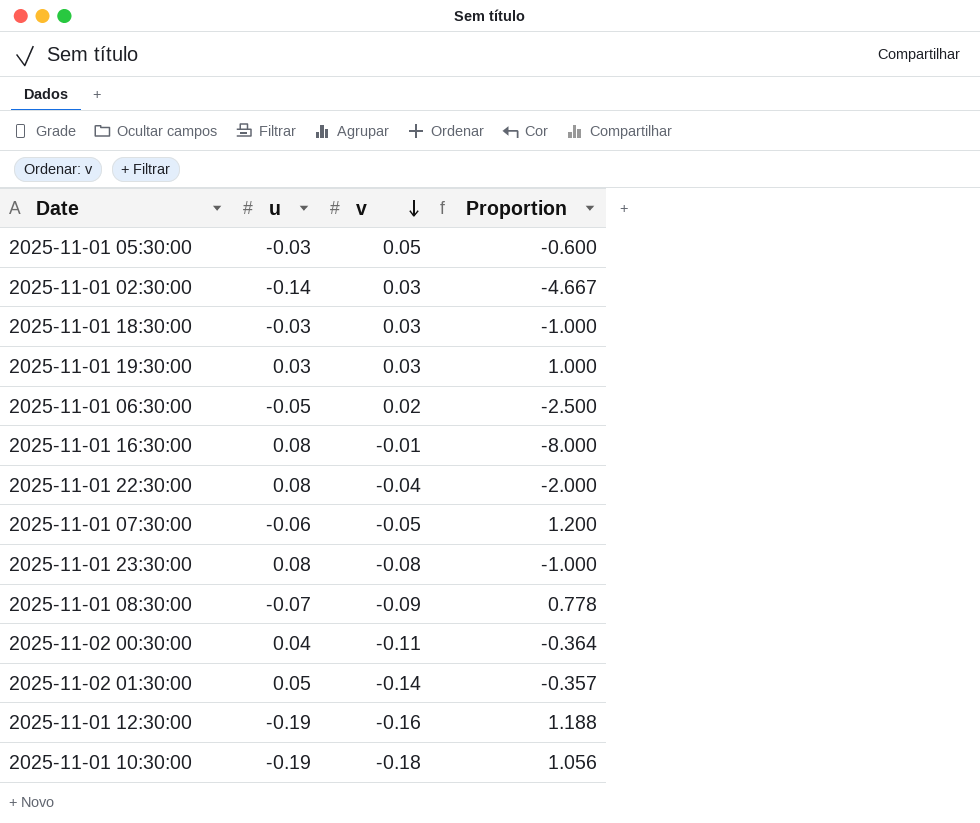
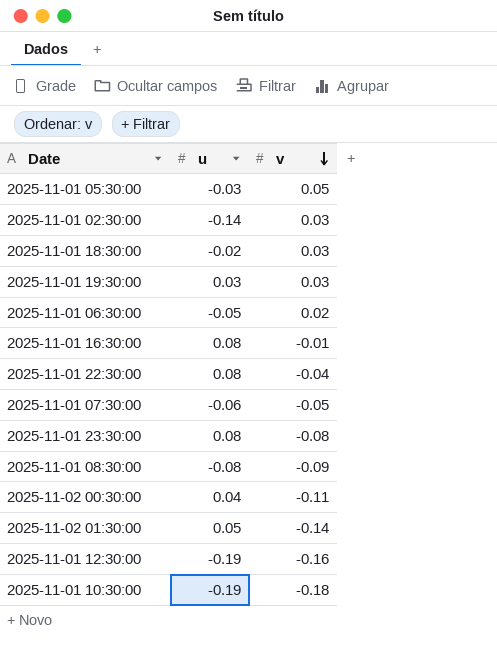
column Proportion | formula: [u] / [v] -> none
2025-11-01 18:30:00 | u: -0.03 -> -0.02
2025-11-01 08:30:00 | u: -0.07 -> -0.08

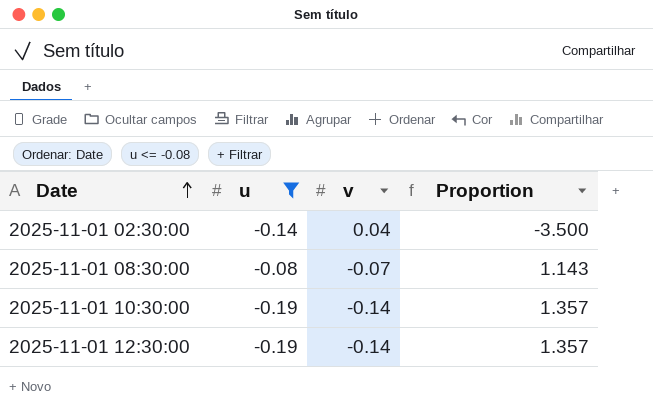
filter: none -> u <= -0.08
row order: v descending -> Date ascending
column Proportion | formula: none -> [u] / [v]
2025-11-01 02:30:00 | v: 0.03 -> 0.04
2025-11-01 08:30:00 | v: -0.09 -> -0.07
2025-11-01 10:30:00 | v: -0.18 -> -0.14
2025-11-01 12:30:00 | v: -0.16 -> -0.14

